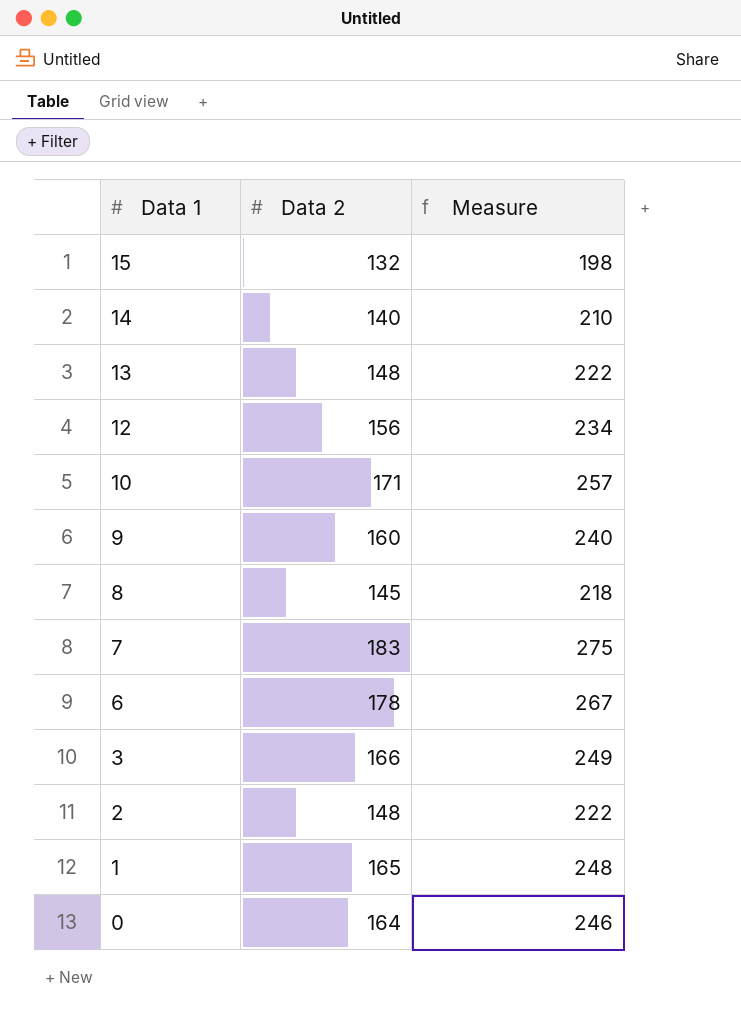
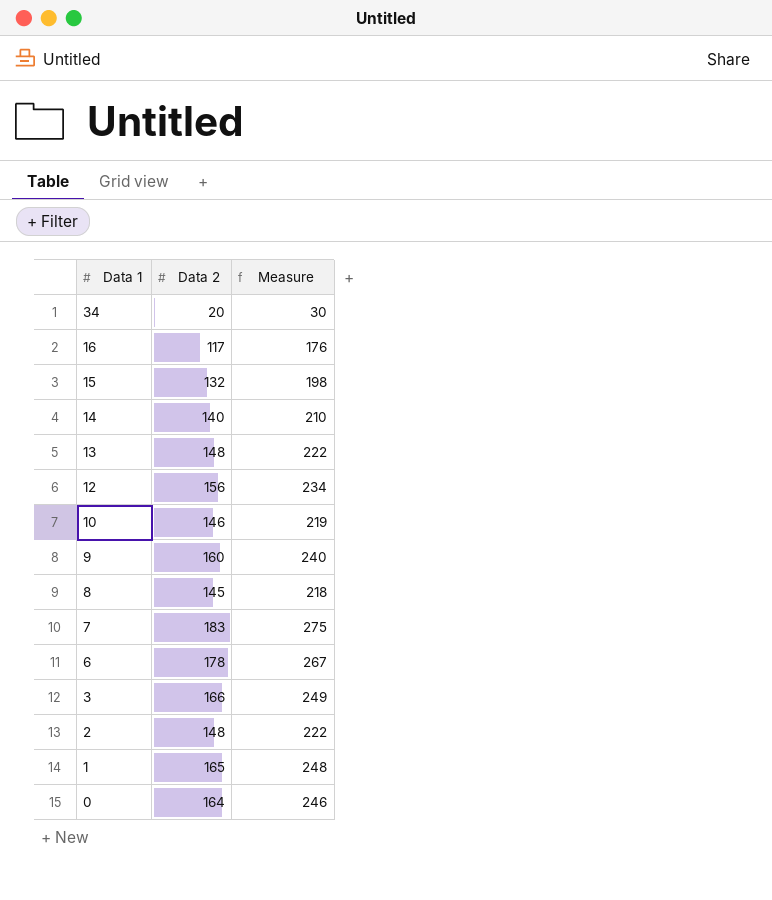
row 34: none -> 20 | 30
row 16: none -> 117 | 176
10 | Data 2: 171 -> 146
10 | Measure: 257 -> 219

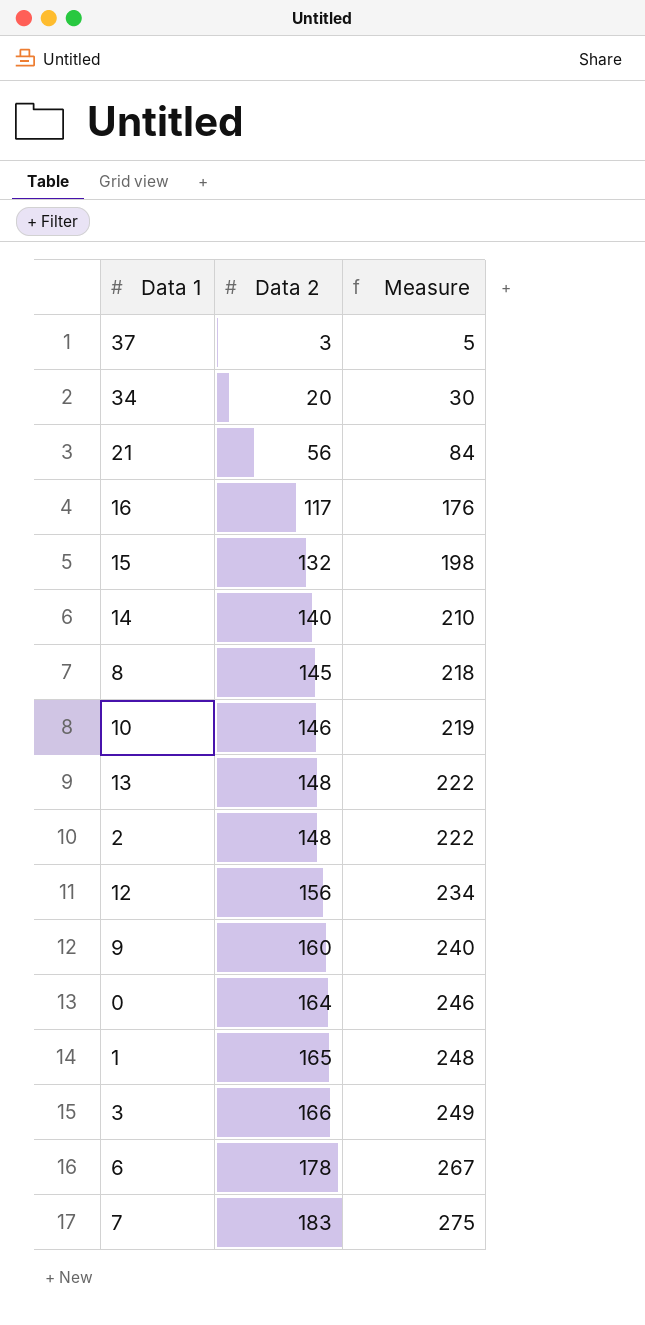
row order: Data 1 descending -> Data 2 ascending
row 37: none -> 3 | 5
row 21: none -> 56 | 84

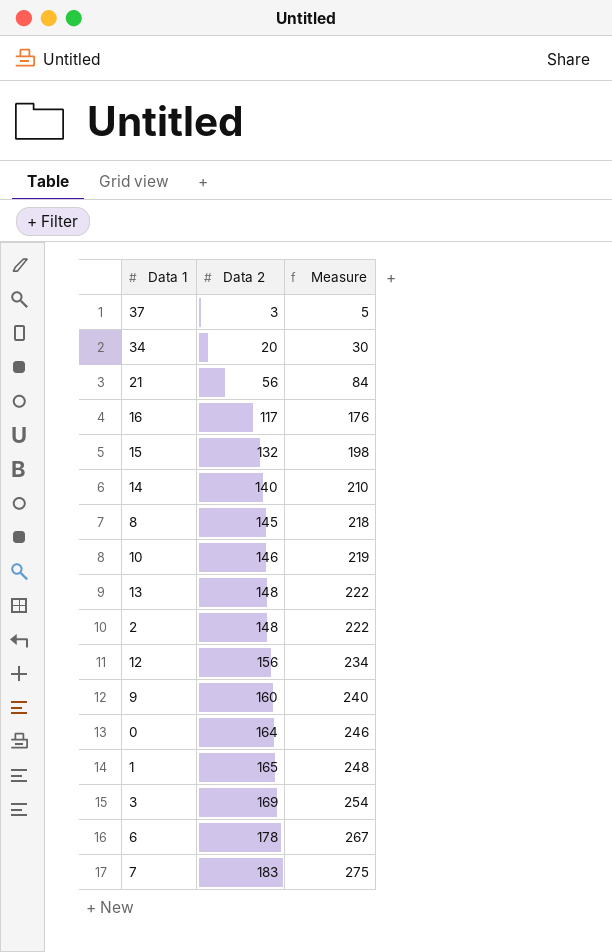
3 | Data 2: 166 -> 169
3 | Measure: 249 -> 254

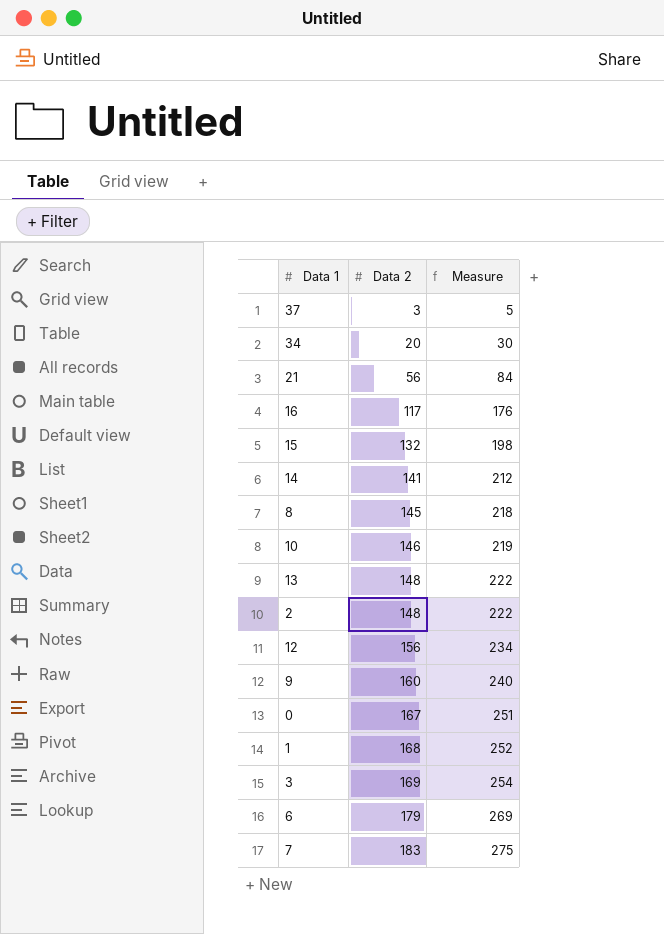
14 | Data 2: 140 -> 141
14 | Measure: 210 -> 212
0 | Data 2: 164 -> 167
0 | Measure: 246 -> 251
1 | Data 2: 165 -> 168
1 | Measure: 248 -> 252
6 | Data 2: 178 -> 179
6 | Measure: 267 -> 269

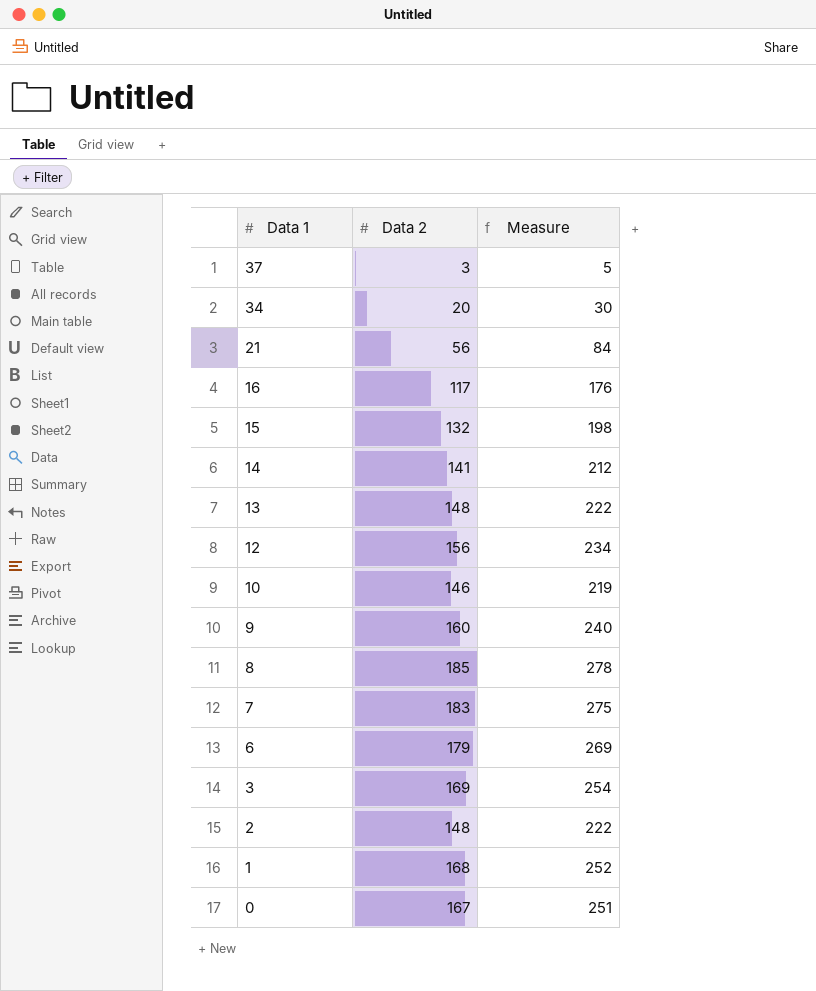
row order: Data 2 ascending -> Data 1 descending
8 | Data 2: 145 -> 185
8 | Measure: 218 -> 278

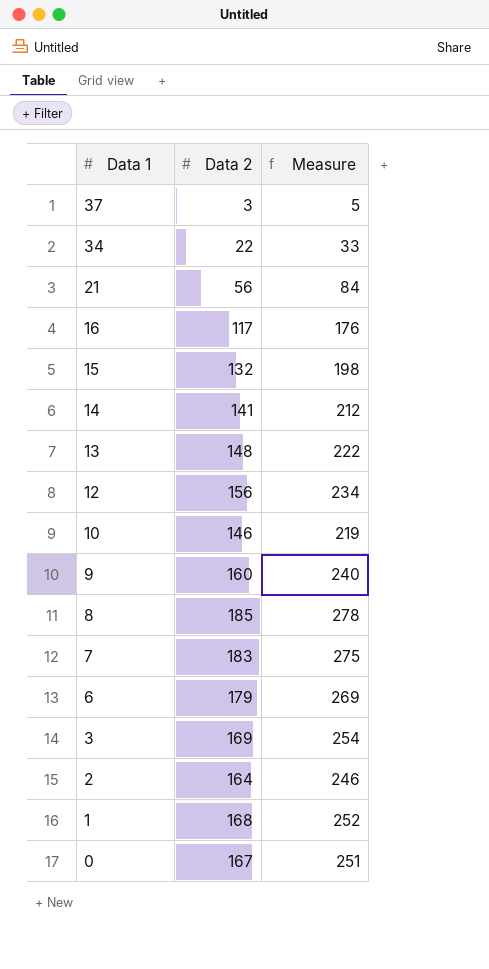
34 | Data 2: 20 -> 22
34 | Measure: 30 -> 33
2 | Data 2: 148 -> 164
2 | Measure: 222 -> 246

